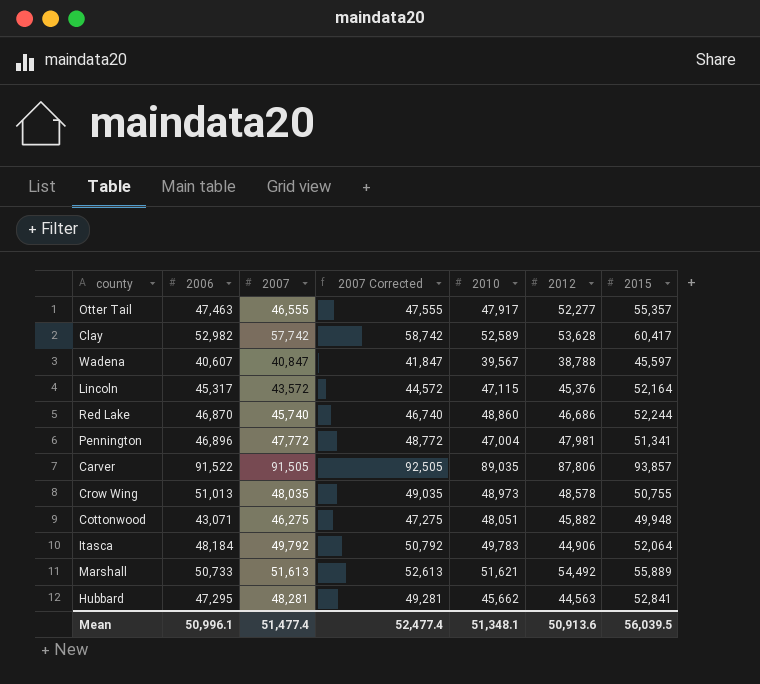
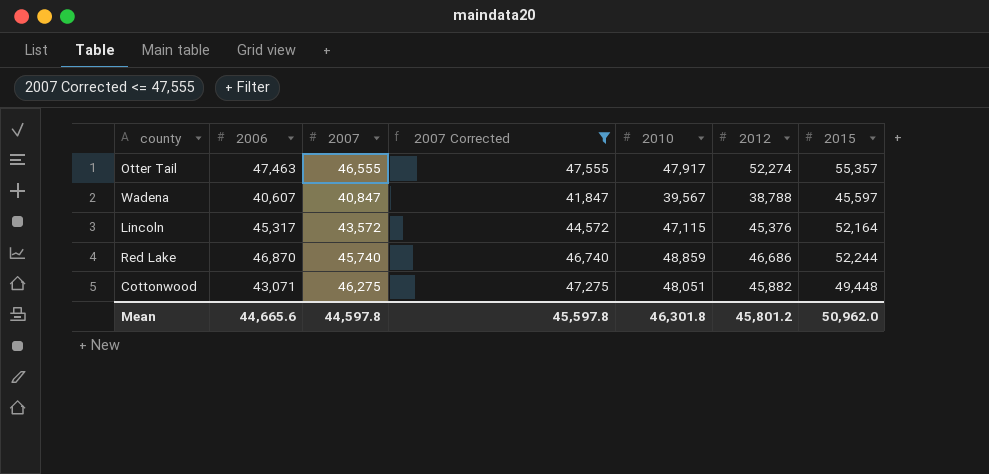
filter: none -> 2007 Corrected <= 47,555
Otter Tail | 2012: 52,277 -> 52,274
Red Lake | 2010: 48,860 -> 48,859
Cottonwood | 2015: 49,948 -> 49,448
Mean | 2006: 50,996.1 -> 44,665.6
Mean | 2007: 51,477.4 -> 44,597.8
Mean | 2007 Corrected: 52,477.4 -> 45,597.8
Mean | 2010: 51,348.1 -> 46,301.8
Mean | 2012: 50,913.6 -> 45,801.2
Mean | 2015: 56,039.5 -> 50,962.0

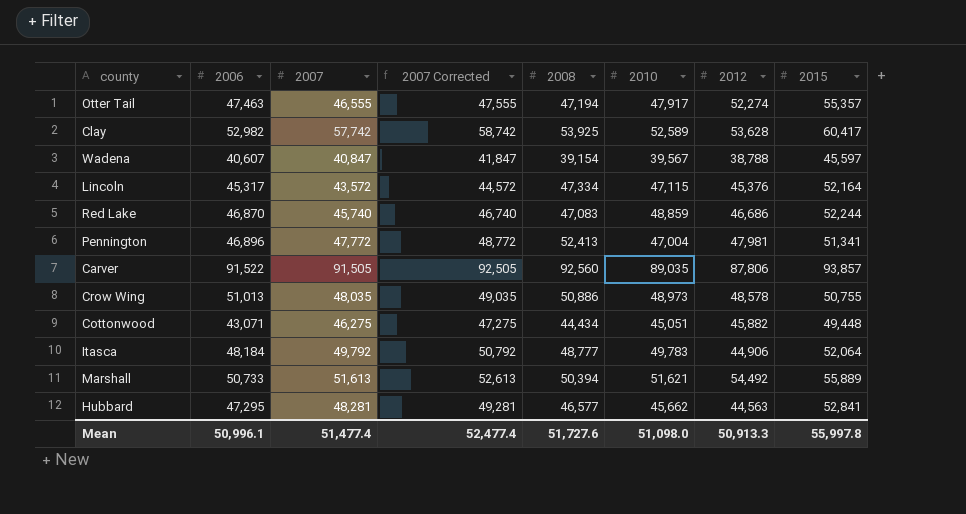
filter: 2007 Corrected <= 47,555 -> none
column 2008 | position: none -> 5
Cottonwood | 2010: 48,051 -> 45,051
Mean | 2006: 44,665.6 -> 50,996.1
Mean | 2007: 44,597.8 -> 51,477.4
Mean | 2007 Corrected: 45,597.8 -> 52,477.4
Mean | 2010: 46,301.8 -> 51,098.0
Mean | 2012: 45,801.2 -> 50,913.3
Mean | 2015: 50,962.0 -> 55,997.8

